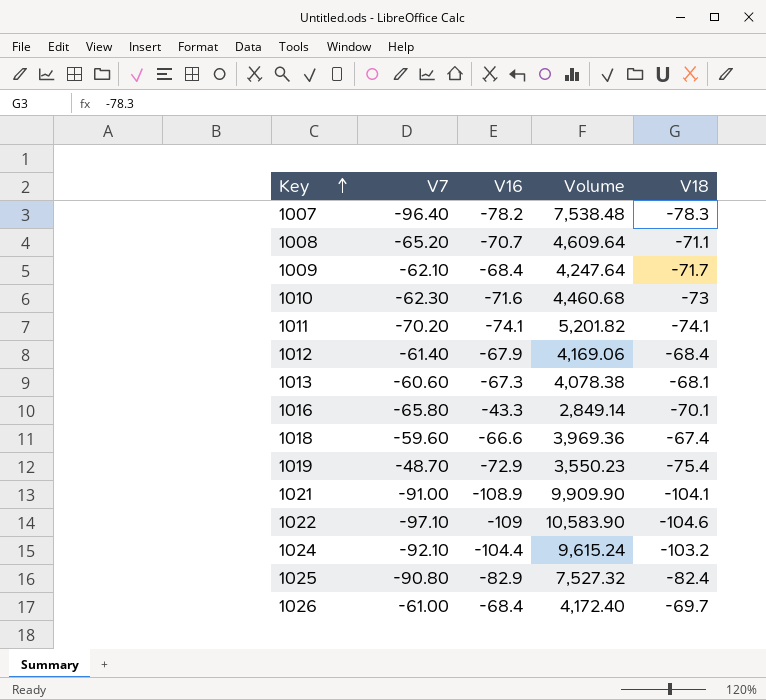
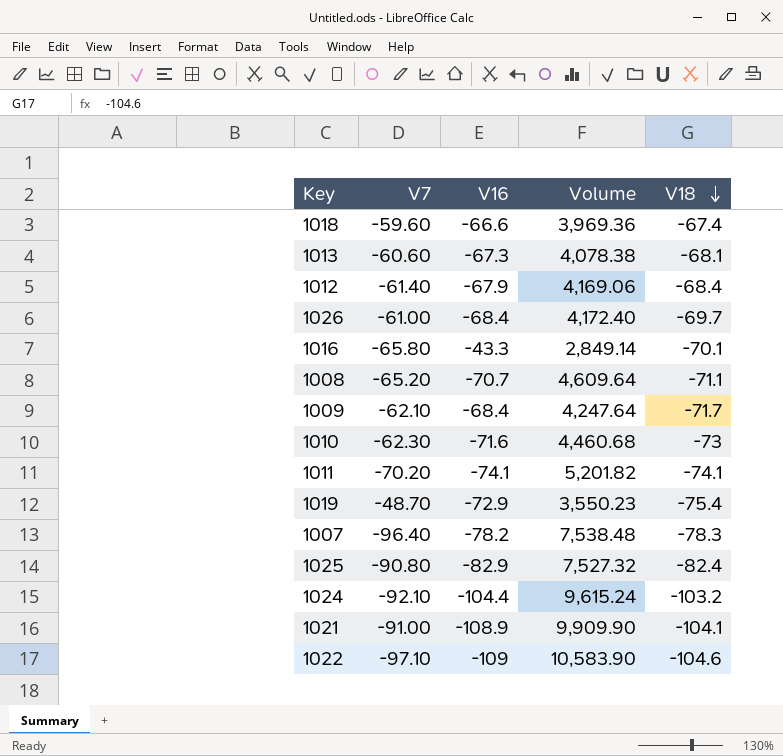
row order: Key ascending -> V18 descending

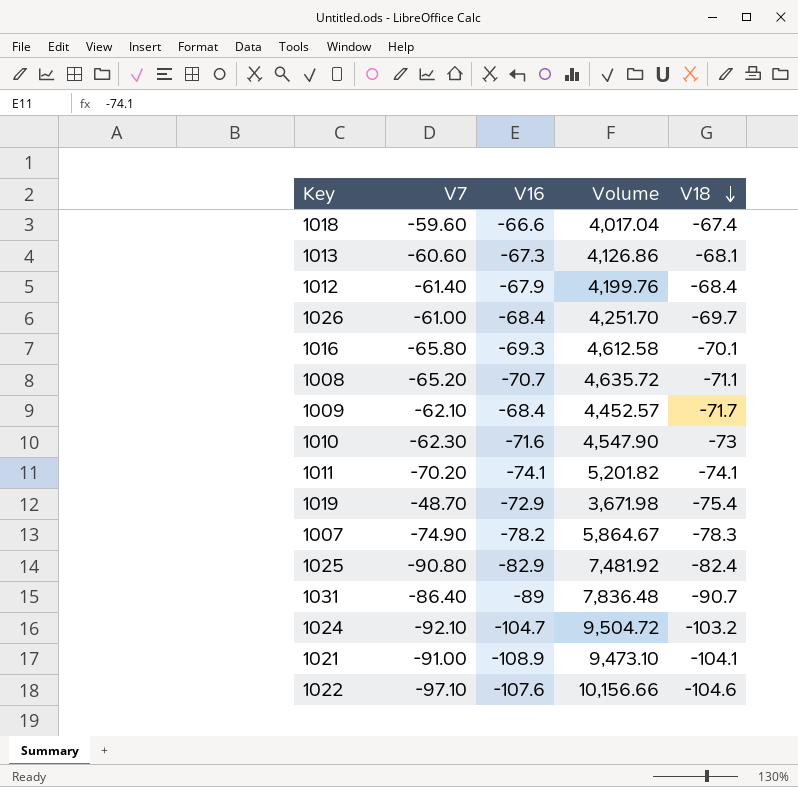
column Volume | formula: [V7] * [V16] -> [V7] * [V18]
1016 | V16: -43.3 -> -69.3
1007 | V7: -96.40 -> -74.90
row 1031: none -> -86.40 | -89 | 7,836.48 | -90.7
1024 | V16: -104.4 -> -104.7
1022 | V16: -109 -> -107.6

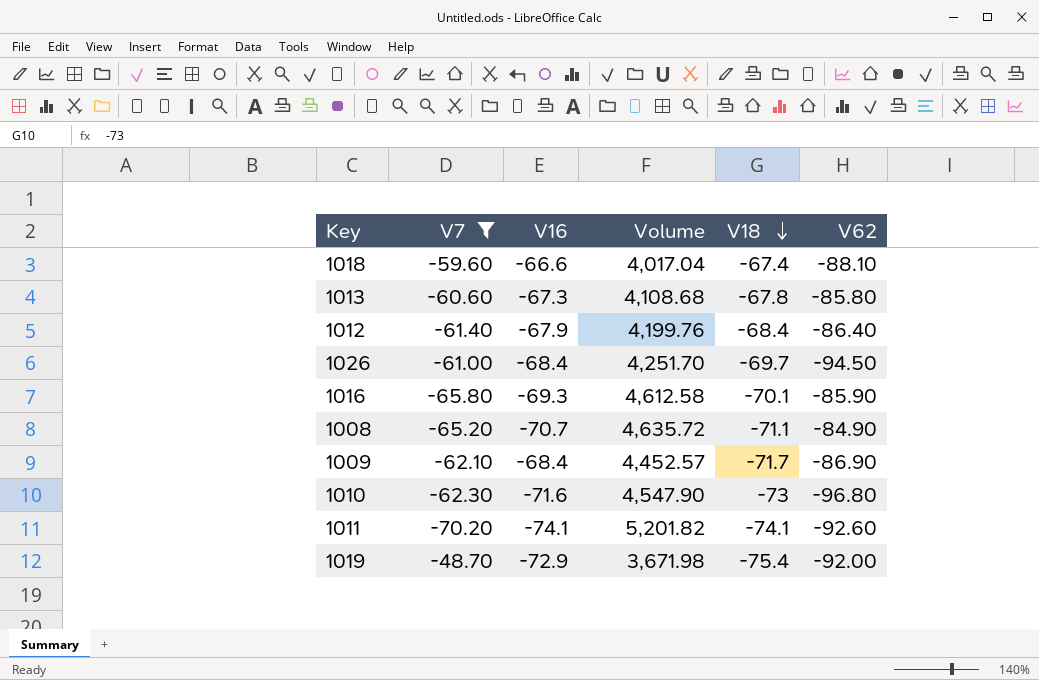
filter: none -> V7 >= -70.20
column V62 | position: none -> 6
1013 | Volume: 4,126.86 -> 4,108.68
1013 | V18: -68.1 -> -67.8

